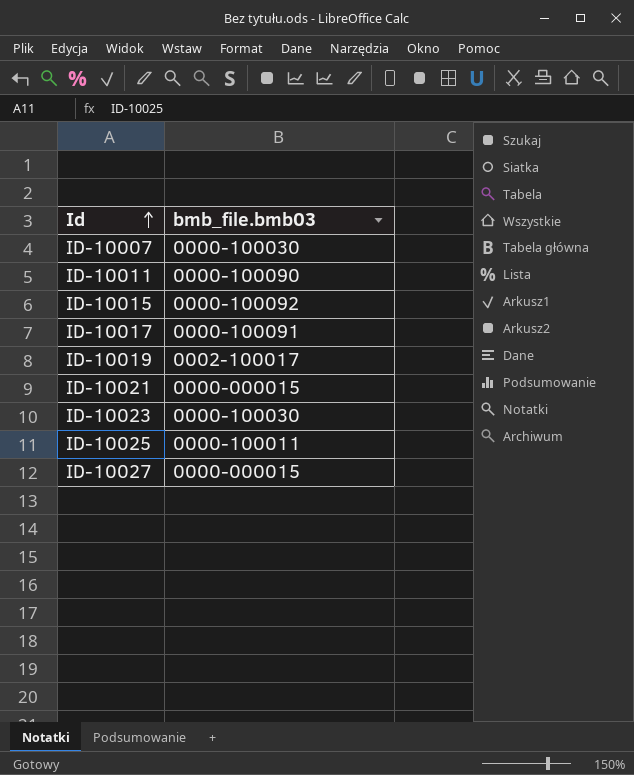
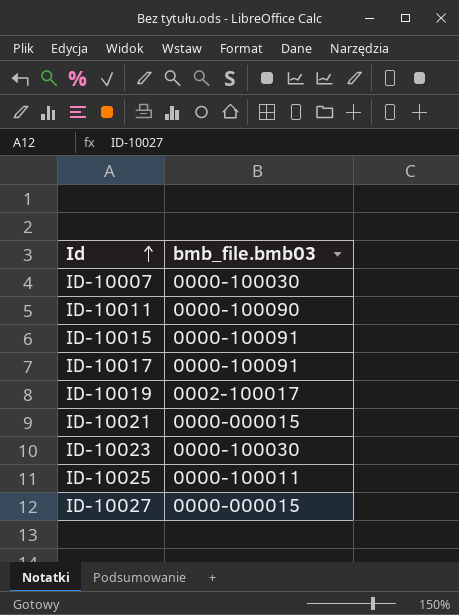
ID-10015 | bmb_file.bmb03: 0000-100092 -> 0000-100091

